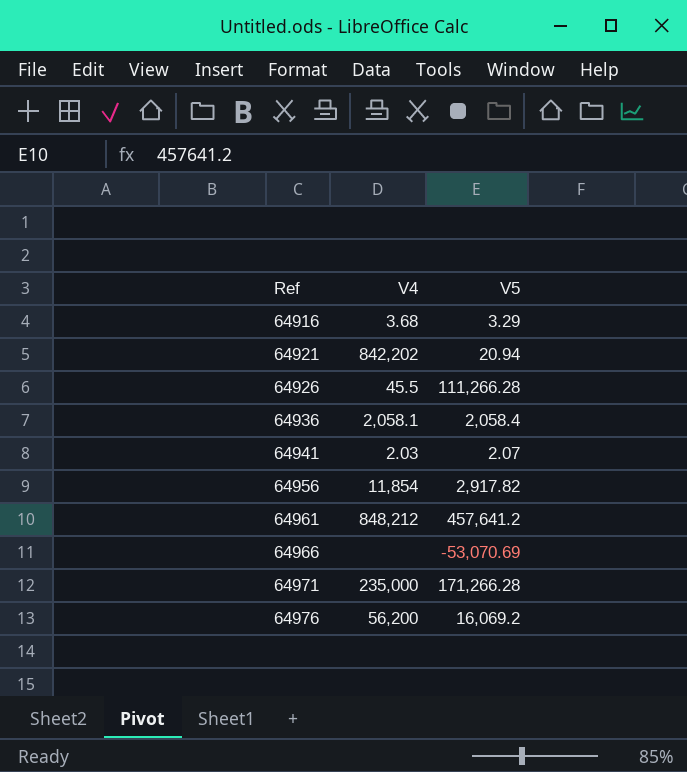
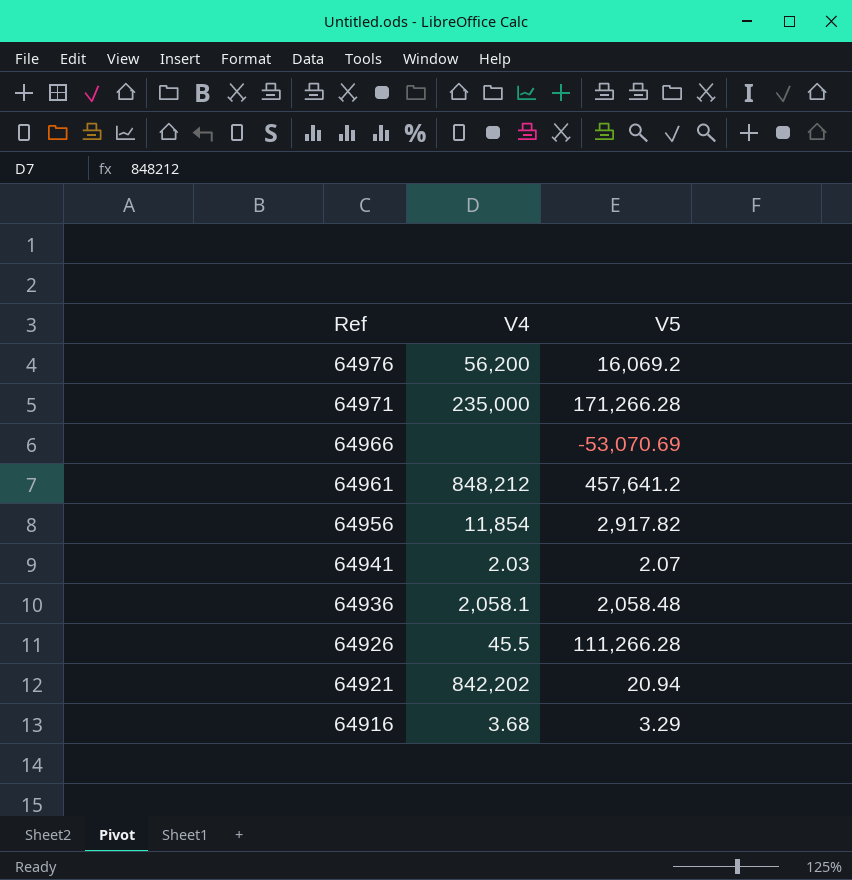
row order: Ref ascending -> Ref descending
64936 | V5: 2,058.4 -> 2,058.48

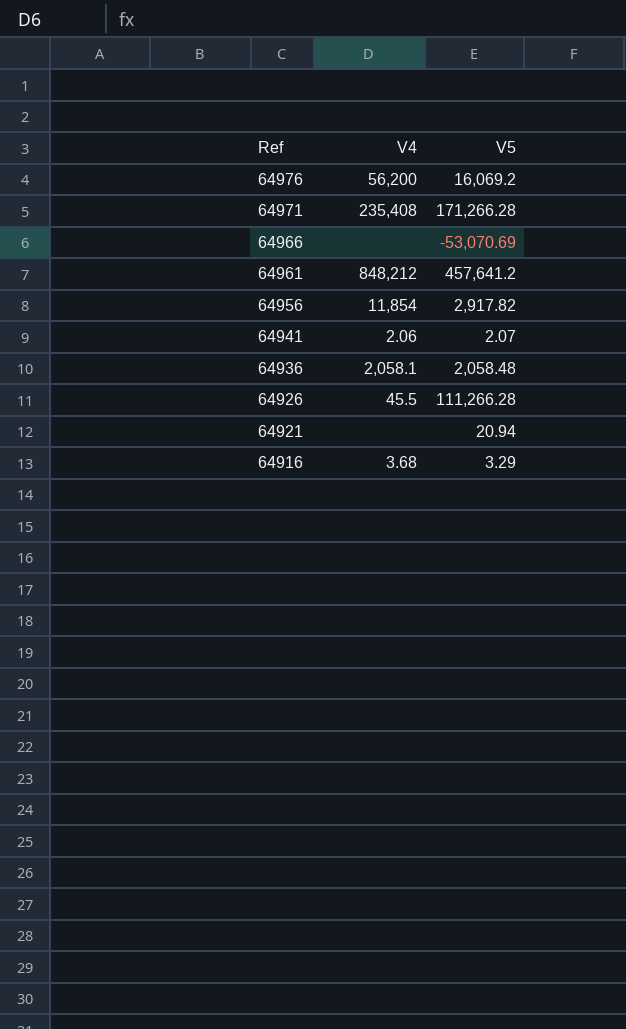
64971 | V4: 235,000 -> 235,408
64941 | V4: 2.03 -> 2.06
64921 | V4: 842,202 -> none

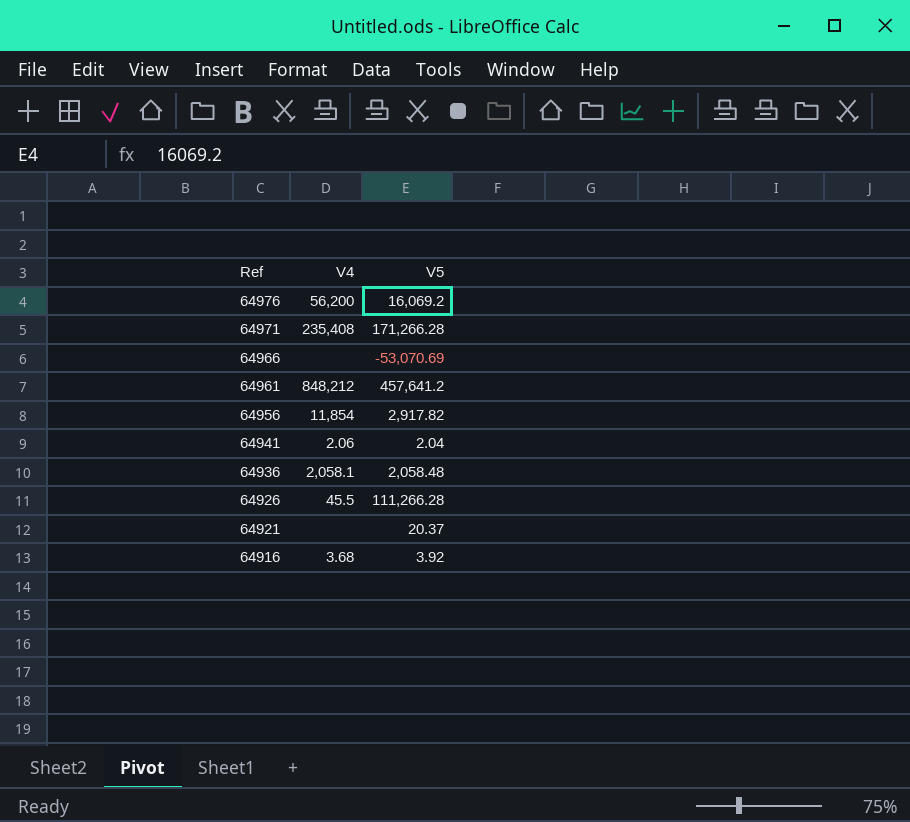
64941 | V5: 2.07 -> 2.04
64921 | V5: 20.94 -> 20.37
64916 | V5: 3.29 -> 3.92

